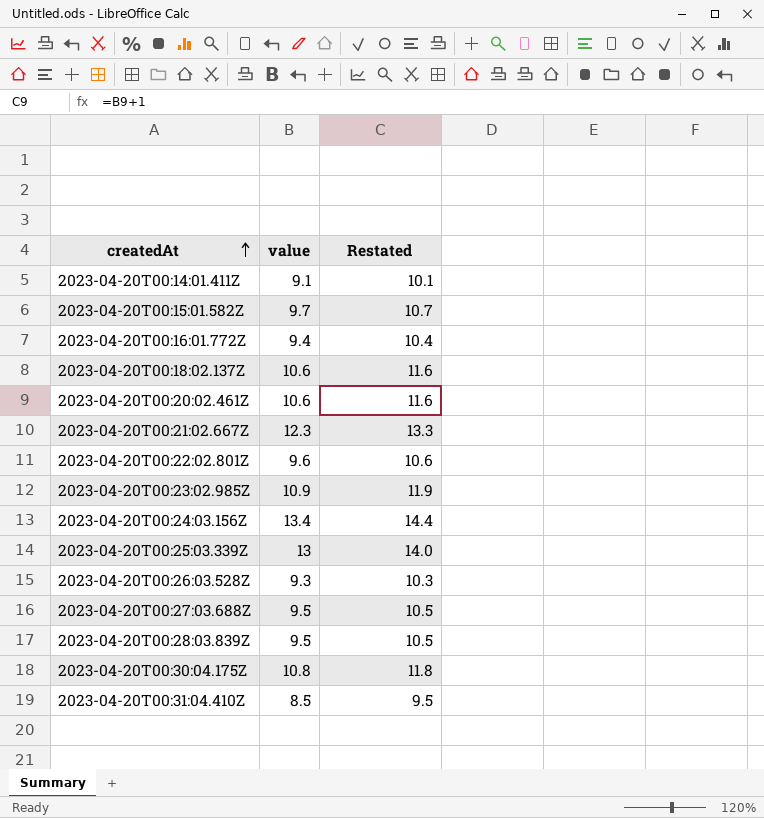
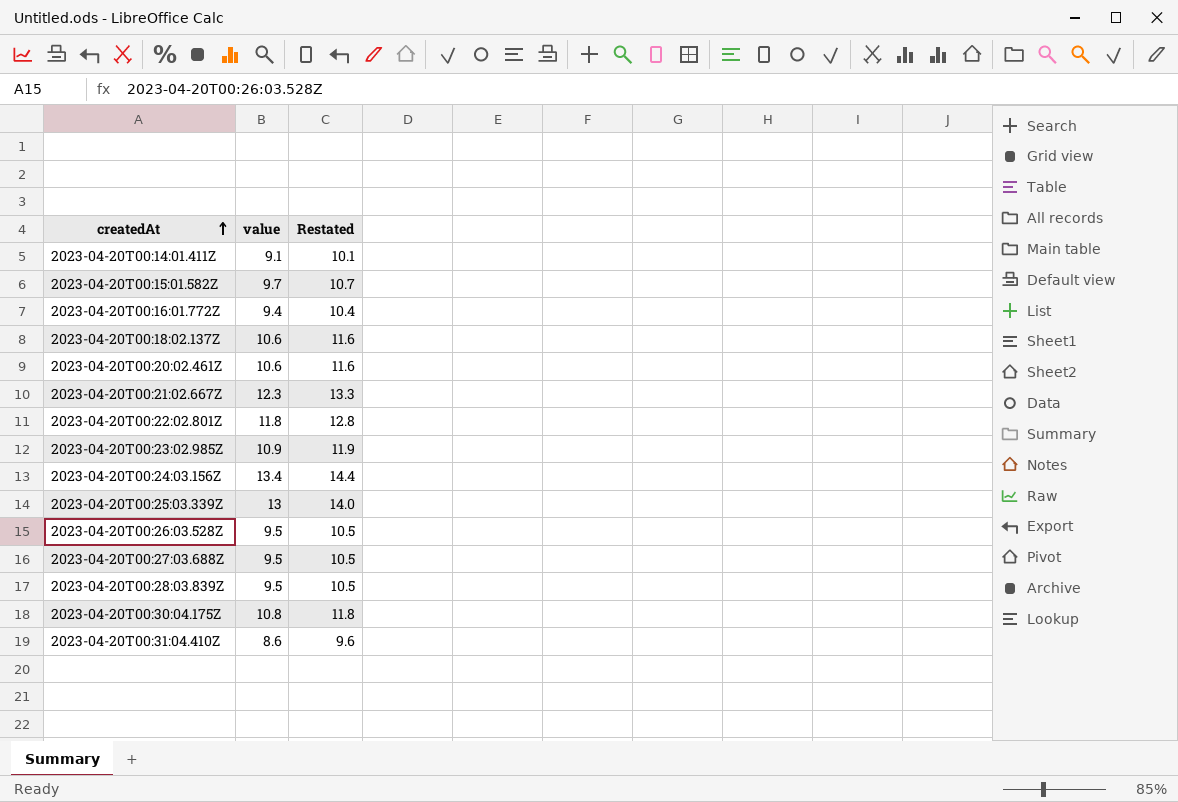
2023-04-20T00:22:02.801Z | value: 9.6 -> 11.8
2023-04-20T00:22:02.801Z | Restated: 10.6 -> 12.8
2023-04-20T00:26:03.528Z | value: 9.3 -> 9.5
2023-04-20T00:26:03.528Z | Restated: 10.3 -> 10.5
2023-04-20T00:31:04.410Z | value: 8.5 -> 8.6
2023-04-20T00:31:04.410Z | Restated: 9.5 -> 9.6

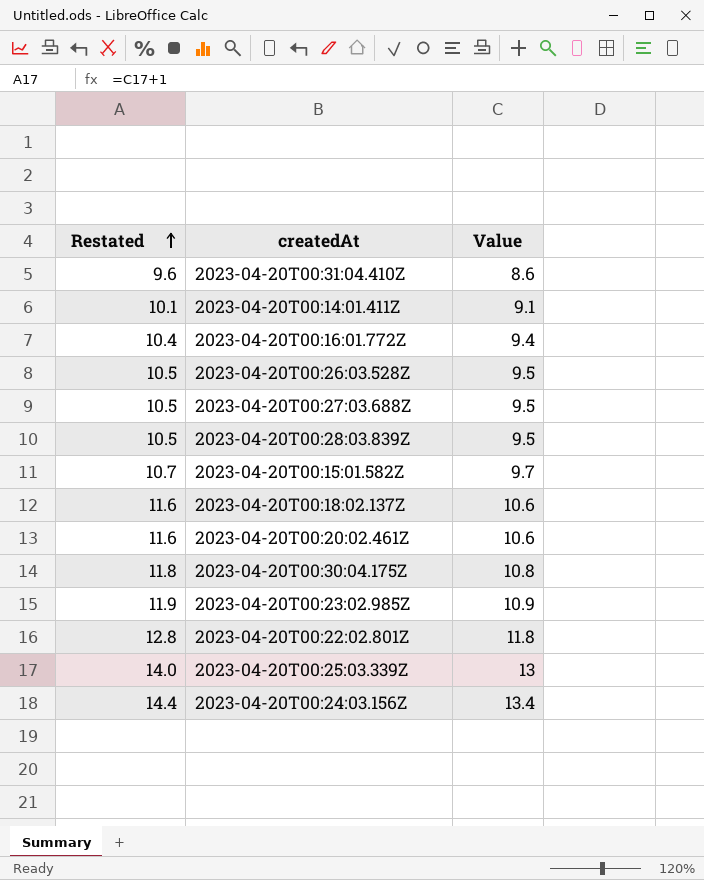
row order: createdAt ascending -> Restated ascending
column Restated | position: 3 -> 1
column name: value -> Value
row 2023-04-20T00:21:02.667Z: 12.3 | 13.3 -> none

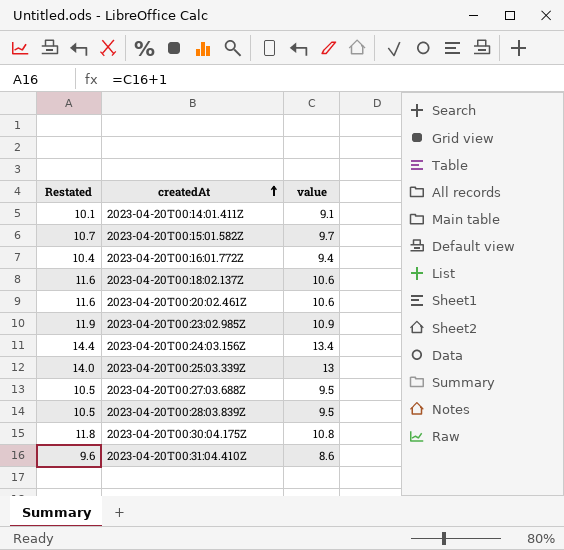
row order: Restated ascending -> createdAt ascending
column name: Value -> value
row 2023-04-20T00:26:03.528Z: 10.5 | 9.5 -> none
row 2023-04-20T00:22:02.801Z: 12.8 | 11.8 -> none

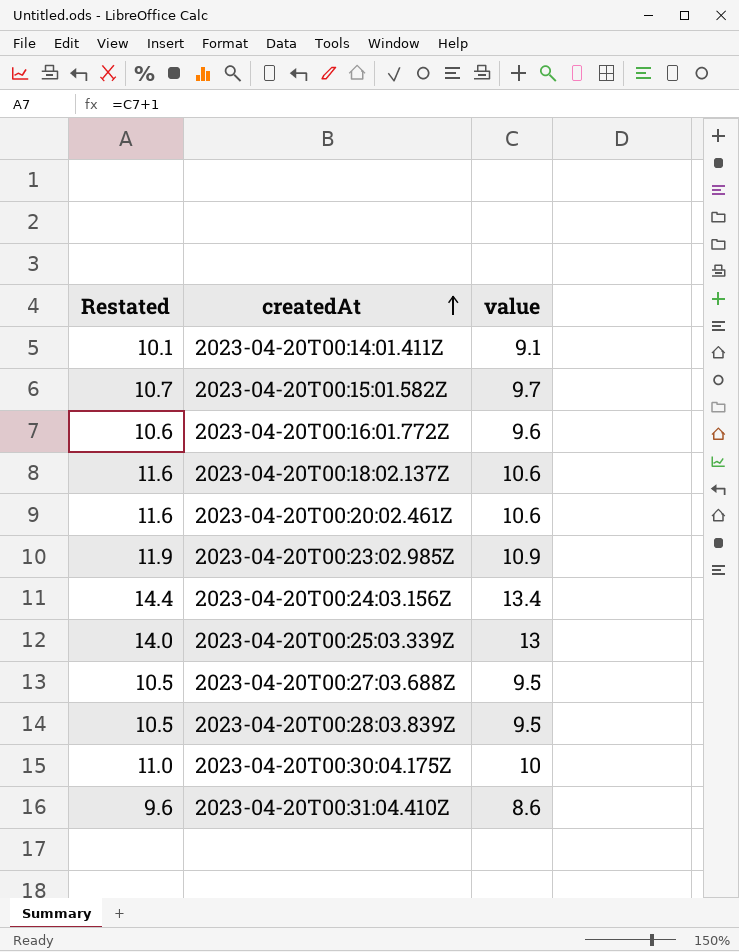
2023-04-20T00:16:01.772Z | Restated: 10.4 -> 10.6
2023-04-20T00:16:01.772Z | value: 9.4 -> 9.6
2023-04-20T00:30:04.175Z | Restated: 11.8 -> 11.0
2023-04-20T00:30:04.175Z | value: 10.8 -> 10

